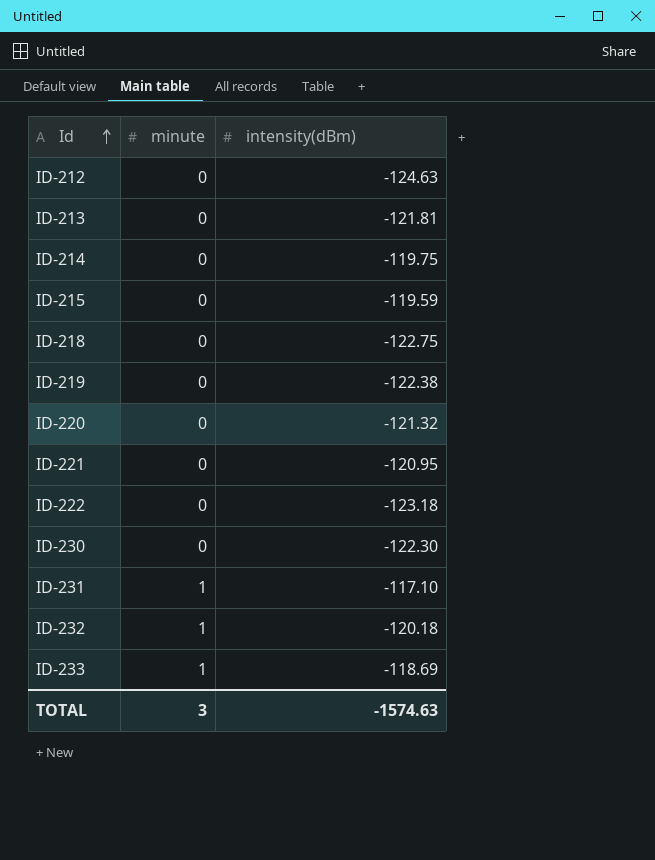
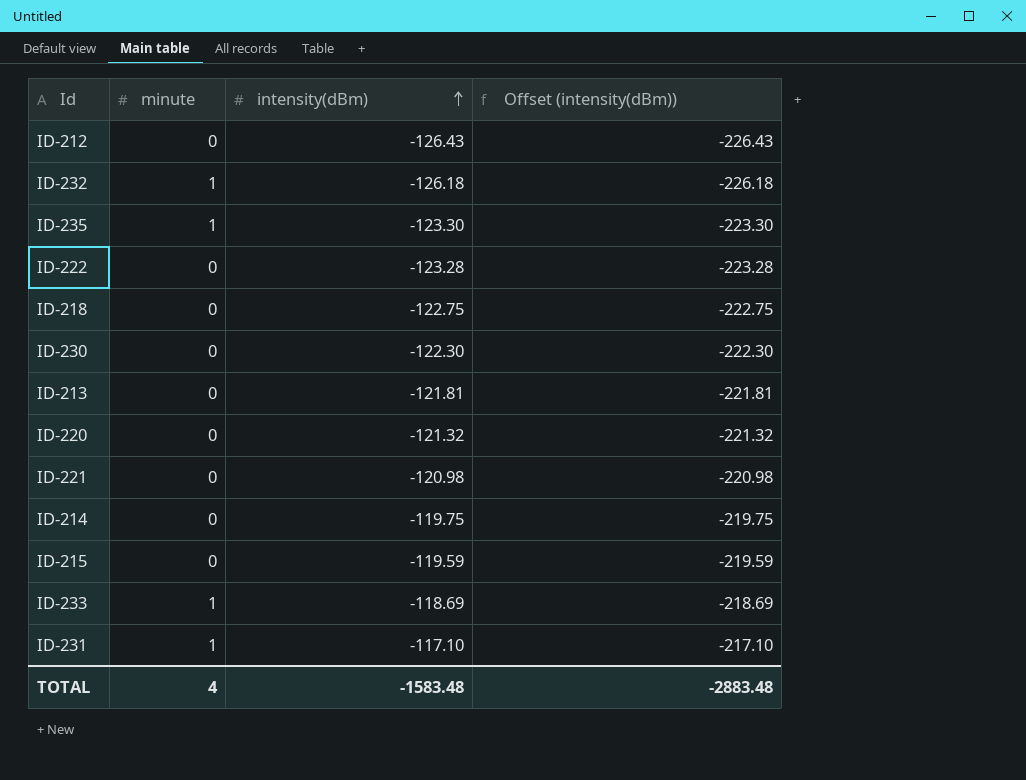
row order: Id ascending -> intensity(dBm) ascending
column Offset (intensity(dBm)) | formula: none -> [intensity(dBm)] - 100
row ID-219: 0 | -122.38 -> none
ID-212 | intensity(dBm): -124.63 -> -126.43
ID-232 | intensity(dBm): -120.18 -> -126.18
row ID-235: none -> 1 | -123.30 | -223.30
ID-222 | intensity(dBm): -123.18 -> -123.28
ID-221 | intensity(dBm): -120.95 -> -120.98
TOTAL | minute: 3 -> 4
TOTAL | intensity(dBm): -1574.63 -> -1583.48

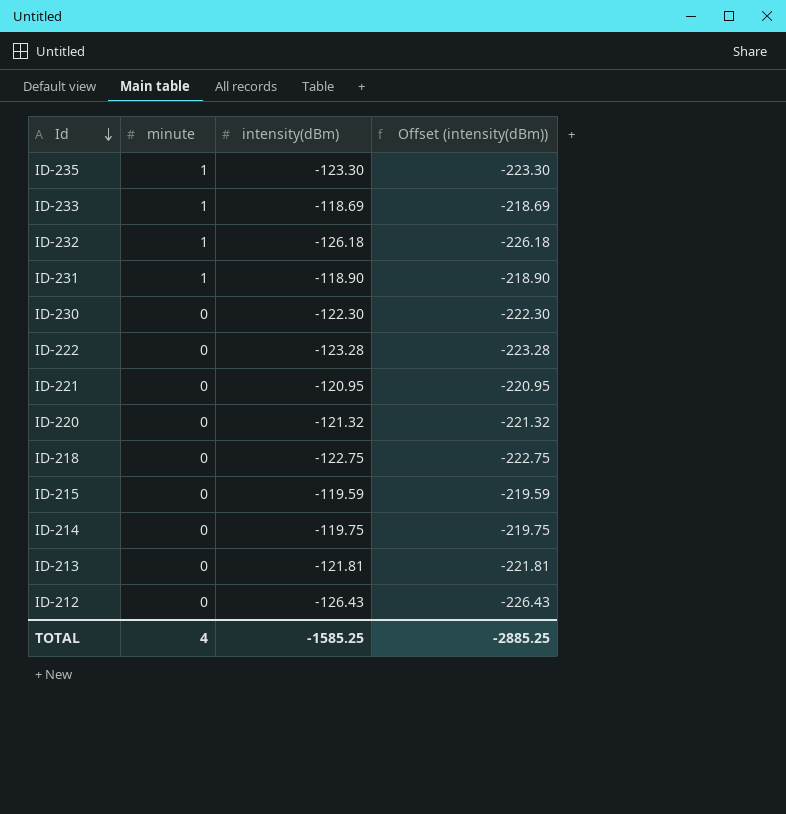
row order: intensity(dBm) ascending -> Id descending
ID-231 | intensity(dBm): -117.10 -> -118.90
ID-231 | Offset (intensity(dBm)): -217.10 -> -218.90
ID-221 | intensity(dBm): -120.98 -> -120.95
ID-221 | Offset (intensity(dBm)): -220.98 -> -220.95
TOTAL | intensity(dBm): -1583.48 -> -1585.25
TOTAL | Offset (intensity(dBm)): -2883.48 -> -2885.25

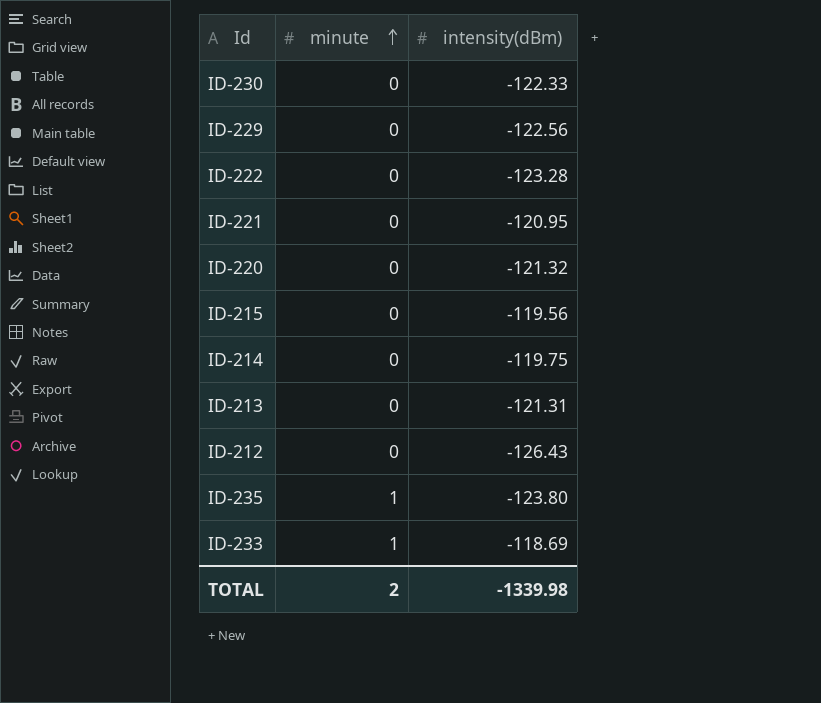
row order: Id descending -> minute ascending
column Offset (intensity(dBm)) | formula: [intensity(dBm)] - 100 -> none
row ID-232: 1 | -126.18 | -226.18 -> none
row ID-231: 1 | -118.90 | -218.90 -> none
row ID-218: 0 | -122.75 | -222.75 -> none
ID-230 | intensity(dBm): -122.30 -> -122.33
row ID-229: none -> 0 | -122.56
ID-215 | intensity(dBm): -119.59 -> -119.56
ID-213 | intensity(dBm): -121.81 -> -121.31
ID-235 | intensity(dBm): -123.30 -> -123.80
TOTAL | minute: 4 -> 2
TOTAL | intensity(dBm): -1585.25 -> -1339.98

